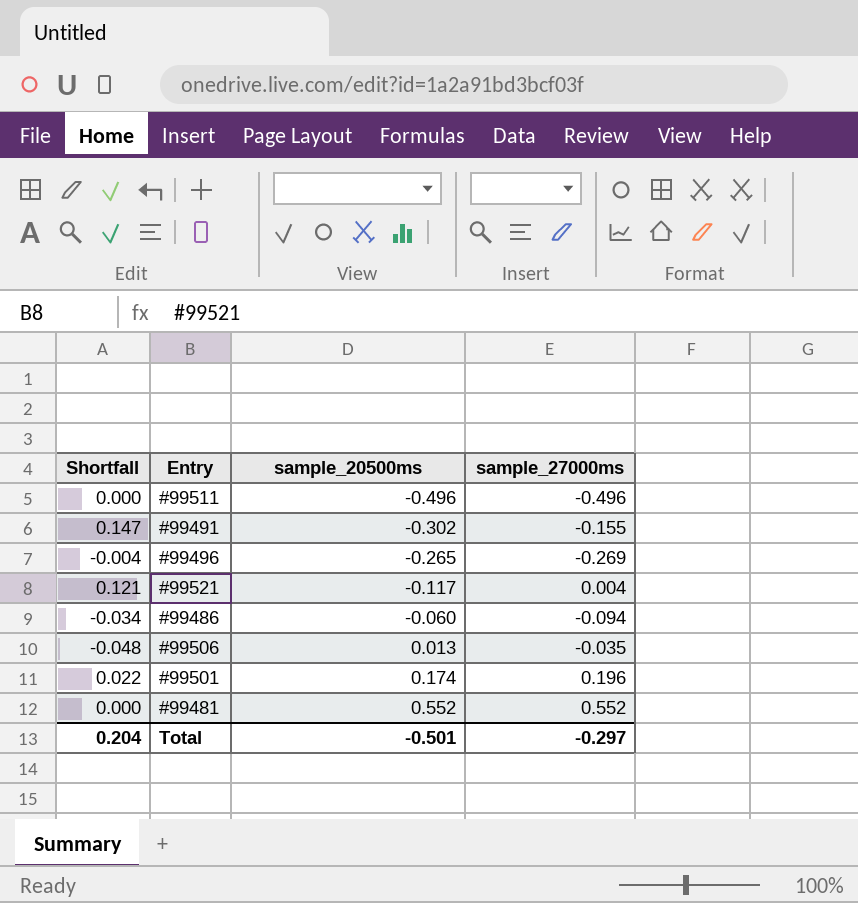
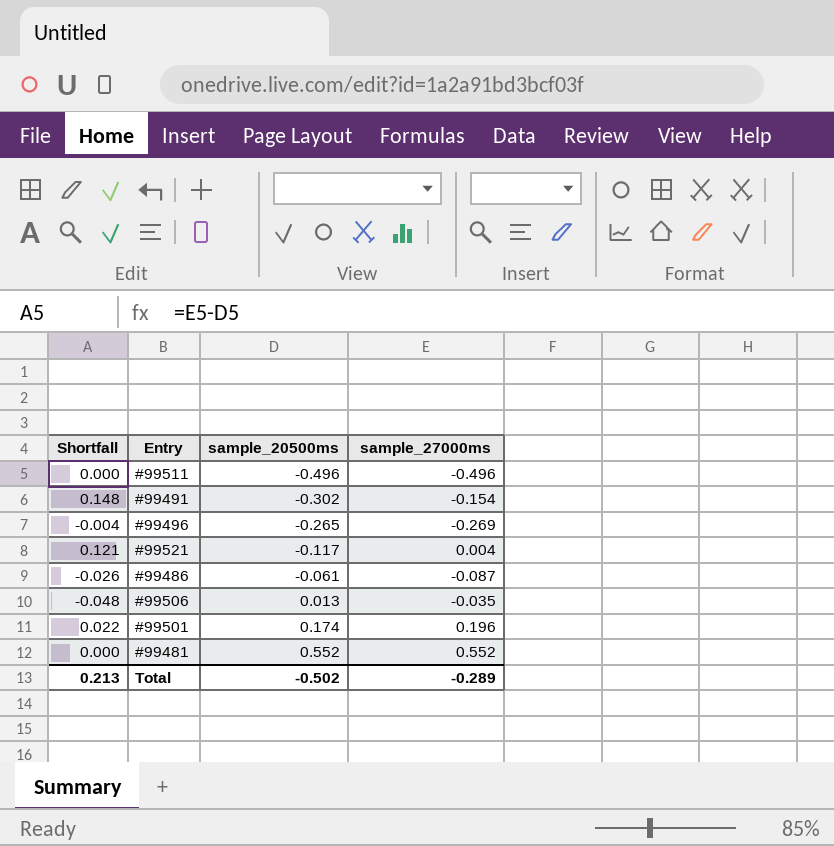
#99491 | Shortfall: 0.147 -> 0.148
#99491 | sample_27000ms: -0.155 -> -0.154
#99486 | Shortfall: -0.034 -> -0.026
#99486 | sample_20500ms: -0.060 -> -0.061
#99486 | sample_27000ms: -0.094 -> -0.087
Total | Shortfall: 0.204 -> 0.213
Total | sample_20500ms: -0.501 -> -0.502
Total | sample_27000ms: -0.297 -> -0.289

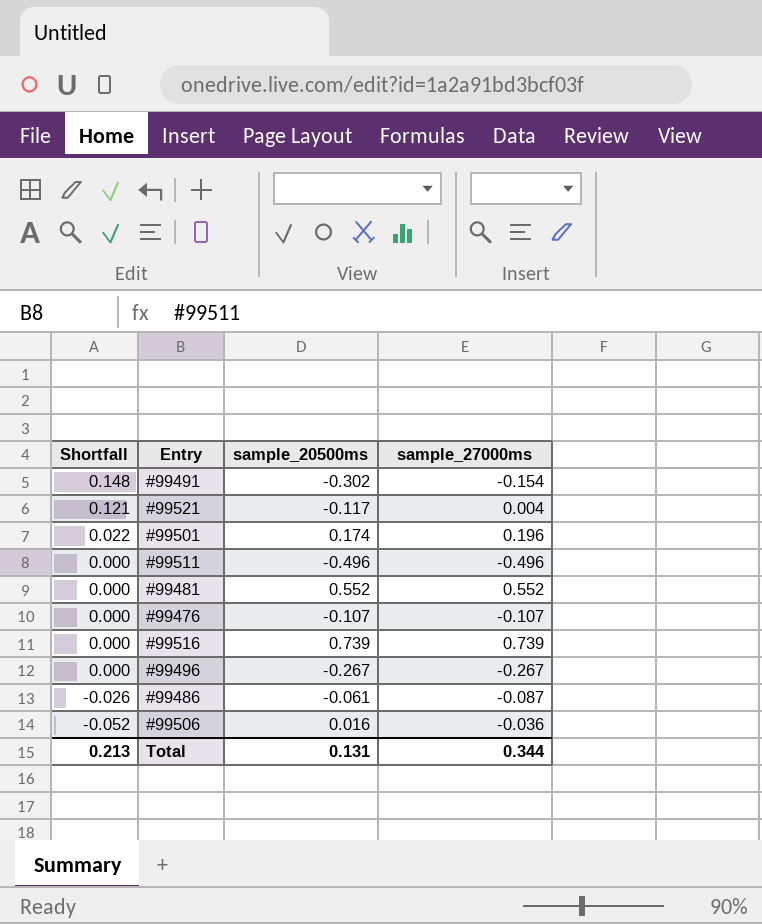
row order: sample_20500ms ascending -> Shortfall descending
row #99476: none -> 0.000 | -0.107 | -0.107
row #99516: none -> 0.000 | 0.739 | 0.739
#99496 | Shortfall: -0.004 -> 0.000
#99496 | sample_20500ms: -0.265 -> -0.267
#99496 | sample_27000ms: -0.269 -> -0.267
#99506 | Shortfall: -0.048 -> -0.052
#99506 | sample_20500ms: 0.013 -> 0.016
#99506 | sample_27000ms: -0.035 -> -0.036
Total | sample_20500ms: -0.502 -> 0.131
Total | sample_27000ms: -0.289 -> 0.344

